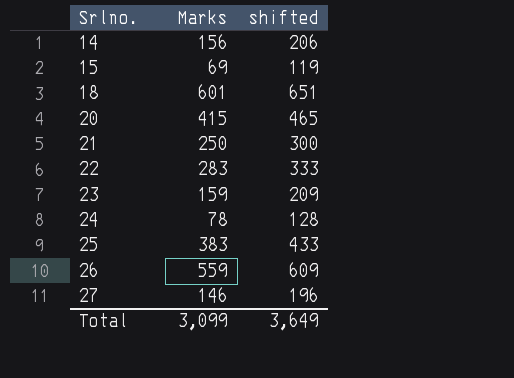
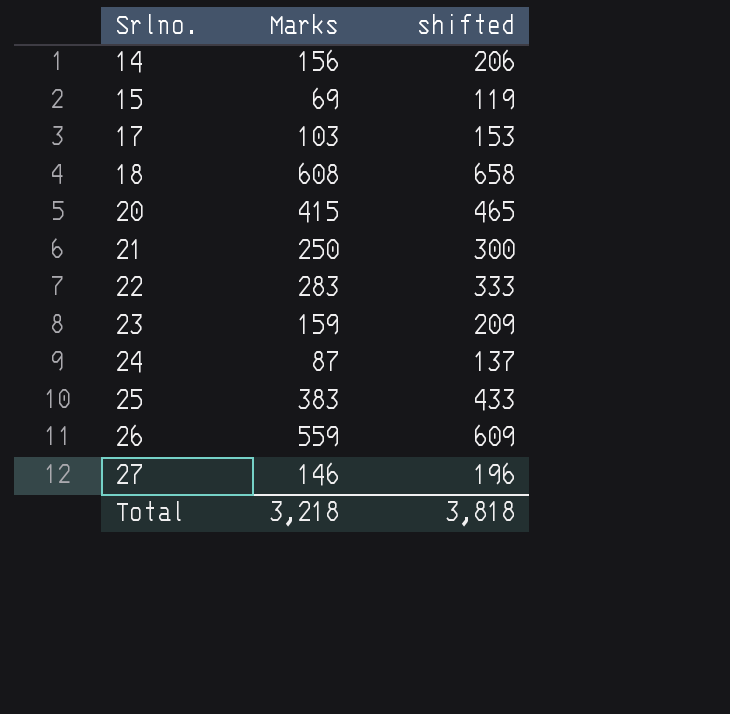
row 17: none -> 103 | 153
18 | Marks: 601 -> 608
18 | shifted: 651 -> 658
24 | Marks: 78 -> 87
24 | shifted: 128 -> 137
Total | Marks: 3,099 -> 3,218
Total | shifted: 3,649 -> 3,818

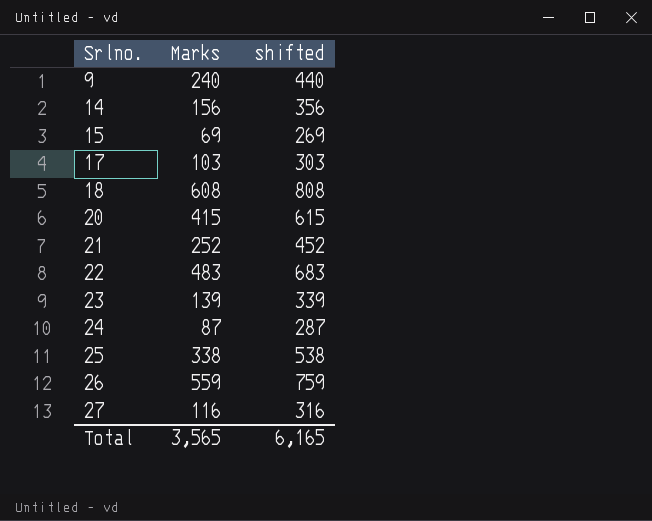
column shifted | formula: [Marks] + 50 -> [Marks] + 200
row 9: none -> 240 | 440
21 | Marks: 250 -> 252
22 | Marks: 283 -> 483
23 | Marks: 159 -> 139
25 | Marks: 383 -> 338
27 | Marks: 146 -> 116
Total | Marks: 3,218 -> 3,565
Total | shifted: 3,818 -> 6,165

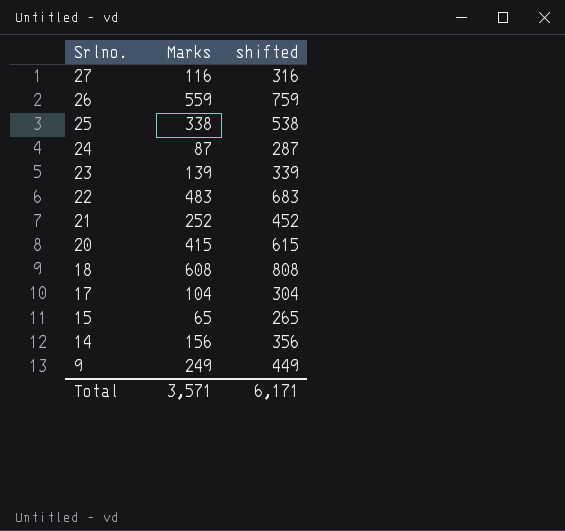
row order: Srlno. ascending -> Srlno. descending
17 | Marks: 103 -> 104
17 | shifted: 303 -> 304
15 | Marks: 69 -> 65
15 | shifted: 269 -> 265
9 | Marks: 240 -> 249
9 | shifted: 440 -> 449
Total | Marks: 3,565 -> 3,571
Total | shifted: 6,165 -> 6,171

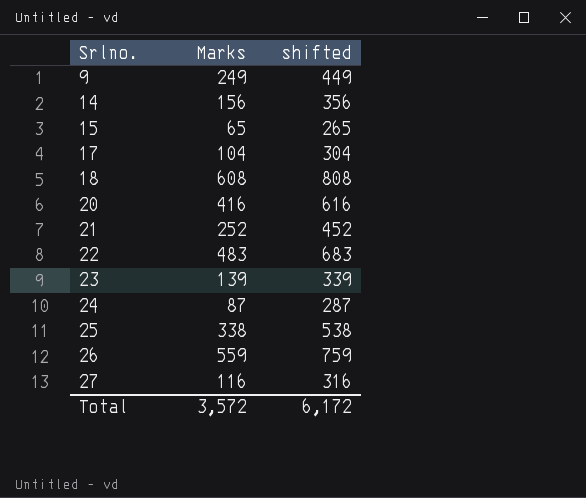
row order: Srlno. descending -> Srlno. ascending
20 | Marks: 415 -> 416
20 | shifted: 615 -> 616
Total | Marks: 3,571 -> 3,572
Total | shifted: 6,171 -> 6,172

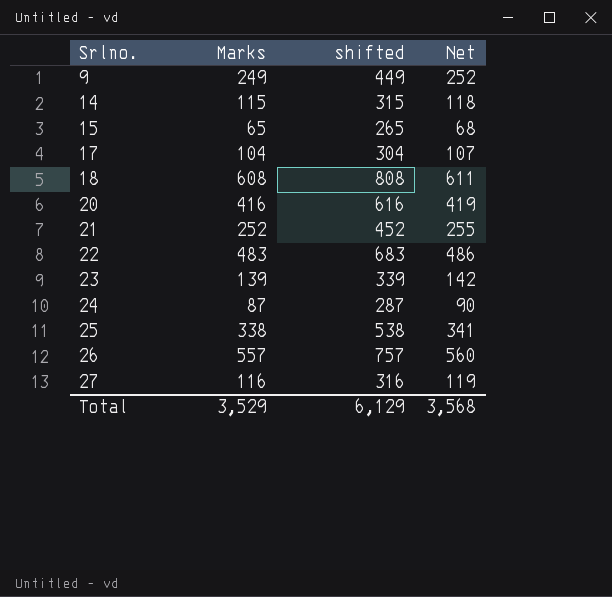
column Net | formula: none -> [Marks] + 3
14 | Marks: 156 -> 115
14 | shifted: 356 -> 315
26 | Marks: 559 -> 557
26 | shifted: 759 -> 757
Total | Marks: 3,572 -> 3,529
Total | shifted: 6,172 -> 6,129

